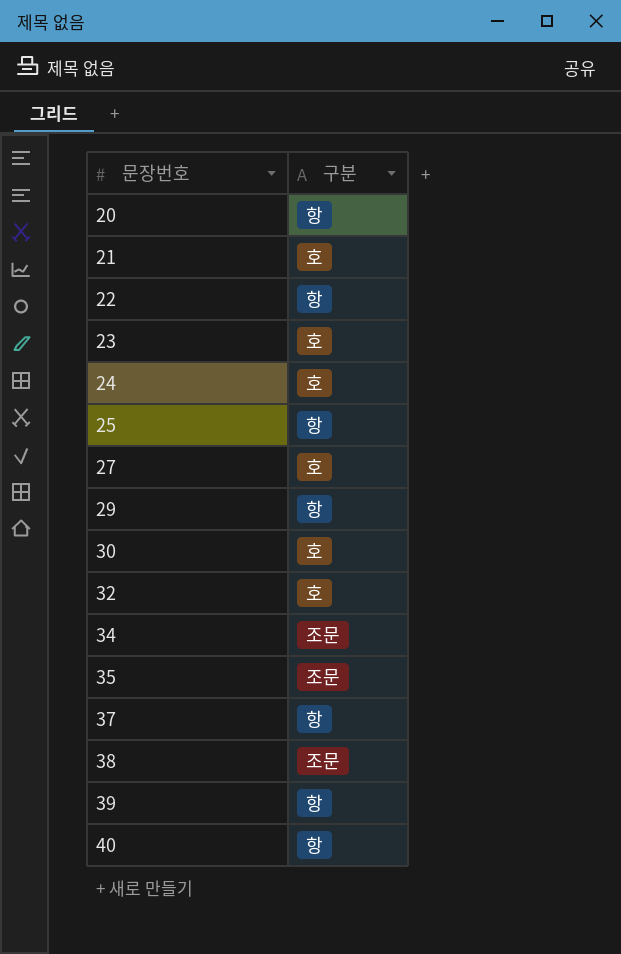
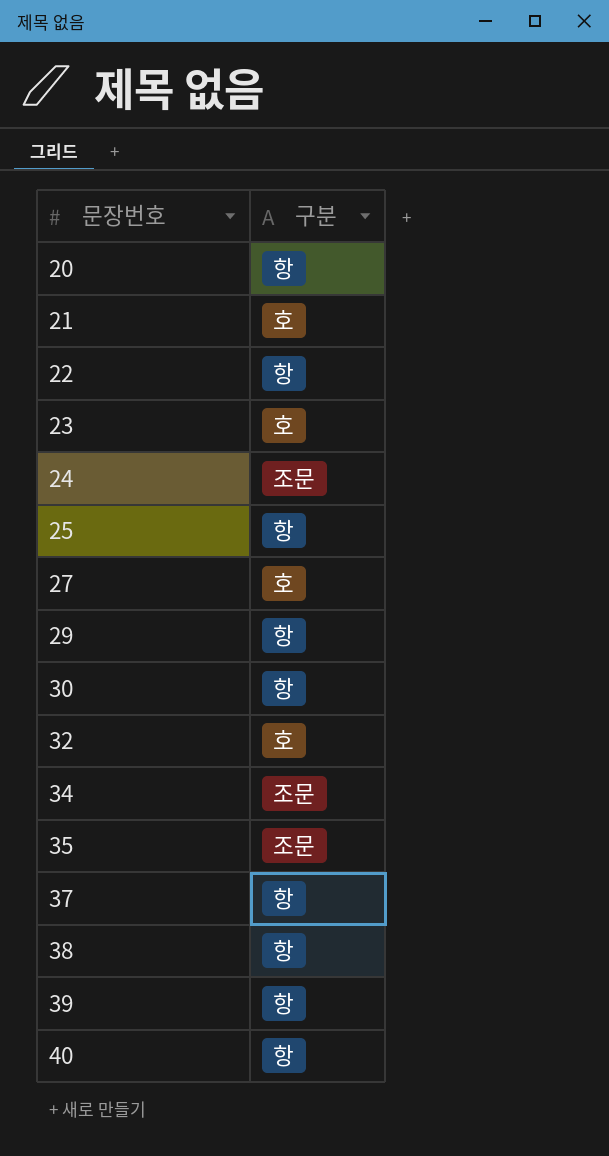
24 | 구분: 호 -> 조문
30 | 구분: 호 -> 항
38 | 구분: 조문 -> 항

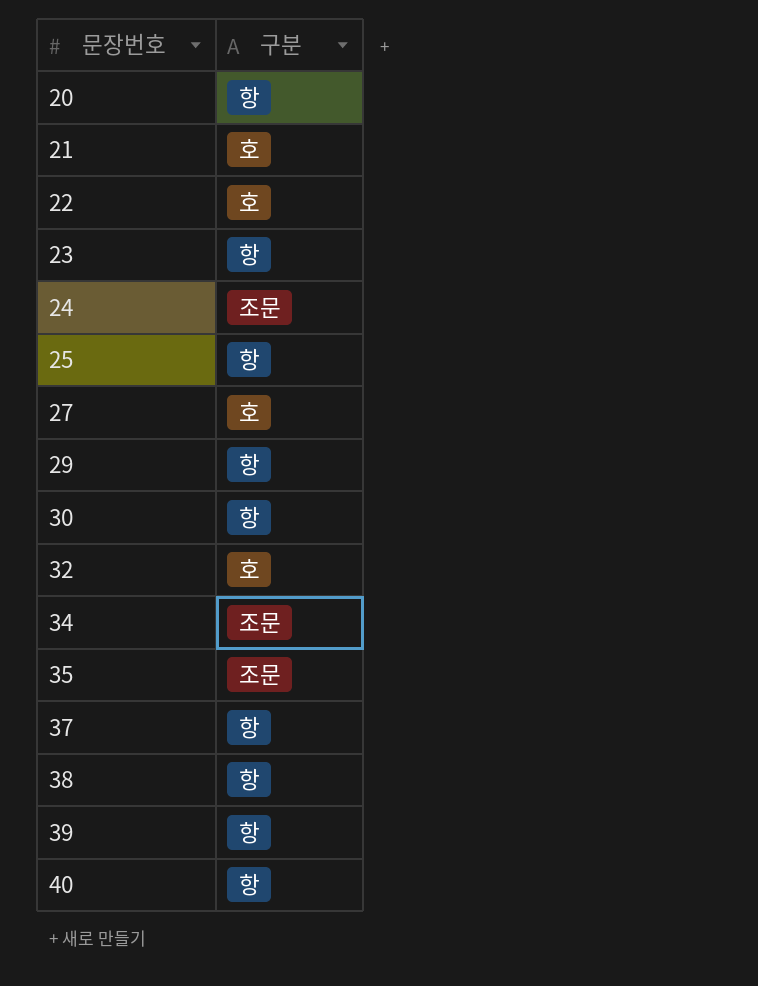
22 | 구분: 항 -> 호
23 | 구분: 호 -> 항

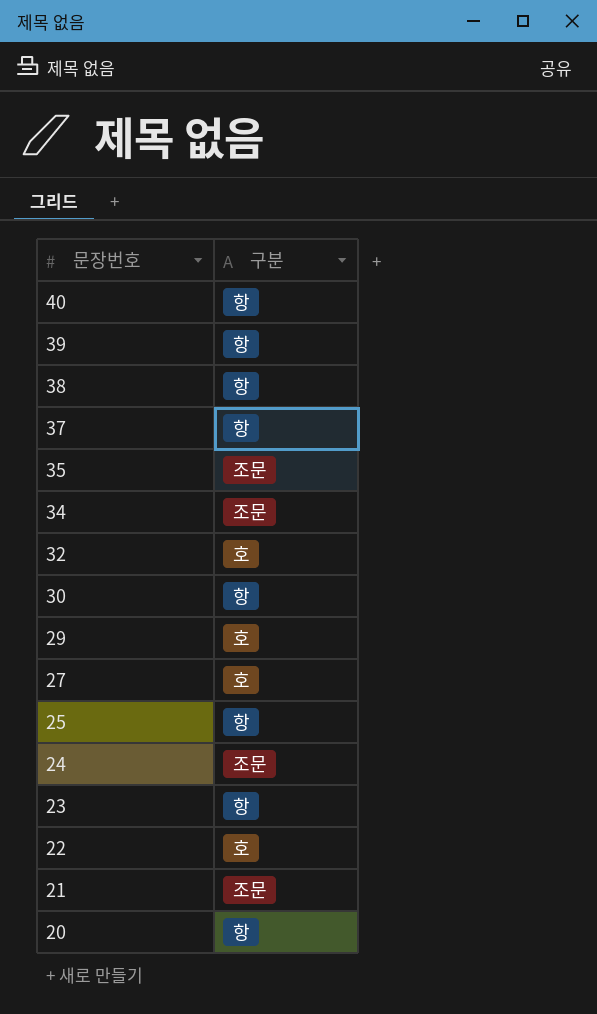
row order: 문장번호 ascending -> 문장번호 descending
29 | 구분: 항 -> 호
21 | 구분: 호 -> 조문

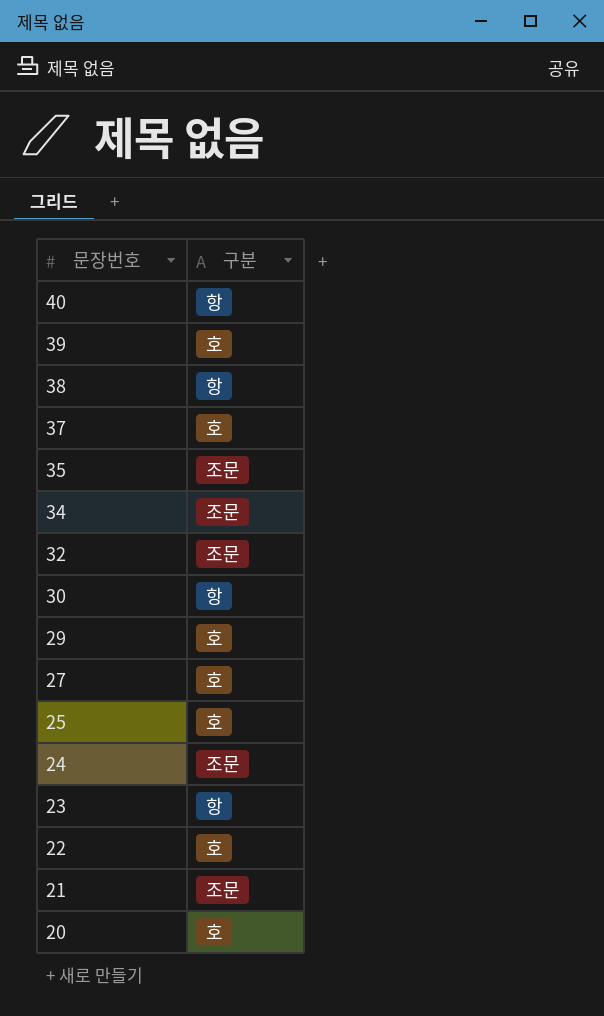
39 | 구분: 항 -> 호
37 | 구분: 항 -> 호
32 | 구분: 호 -> 조문
25 | 구분: 항 -> 호
20 | 구분: 항 -> 호

